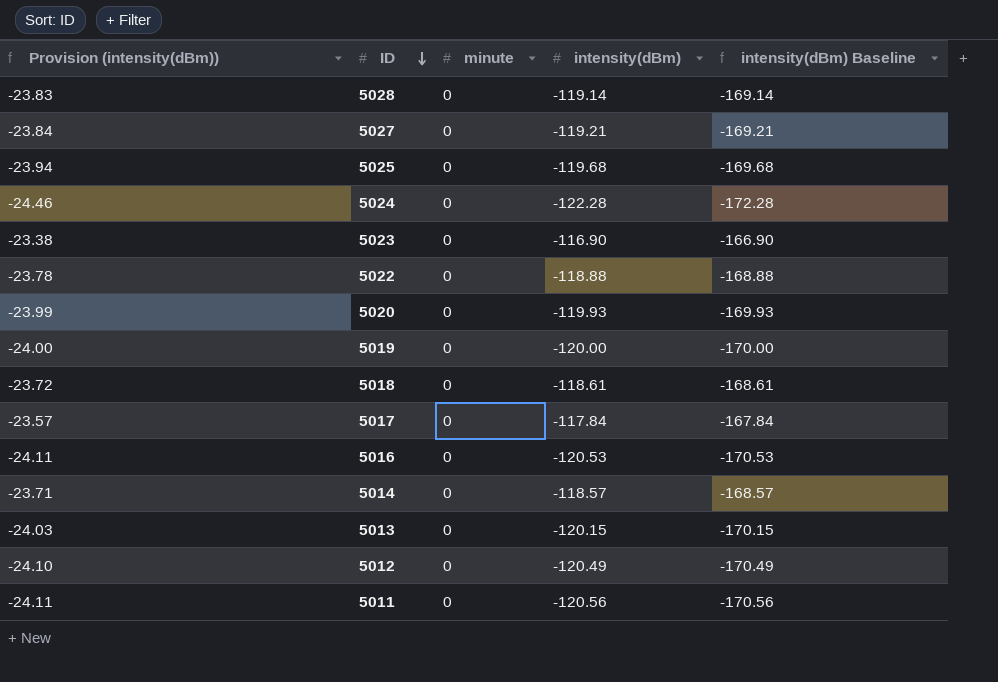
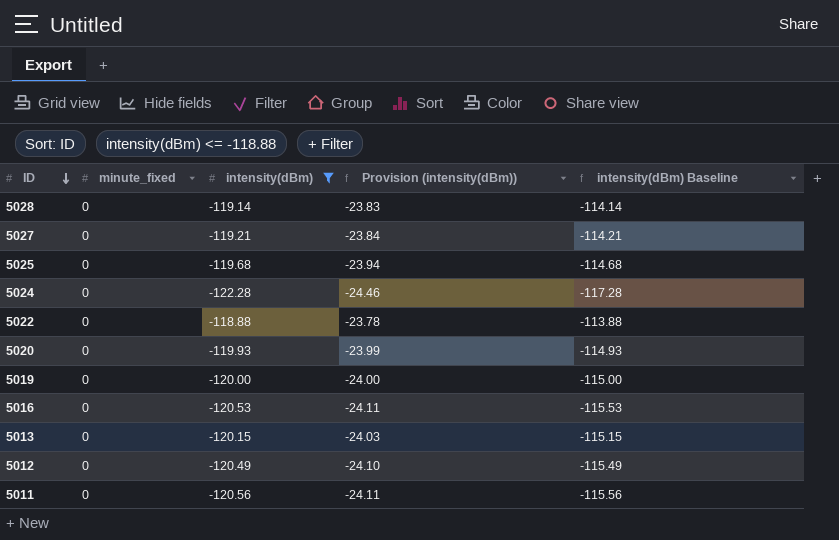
filter: none -> intensity(dBm) <= -118.88
column name: minute -> minute_fixed
column Provision (intensity(dBm)) | position: 1 -> 4
column intensity(dBm) Baseline | formula: [intensity(dBm)] - 50 -> [intensity(dBm)] + 5

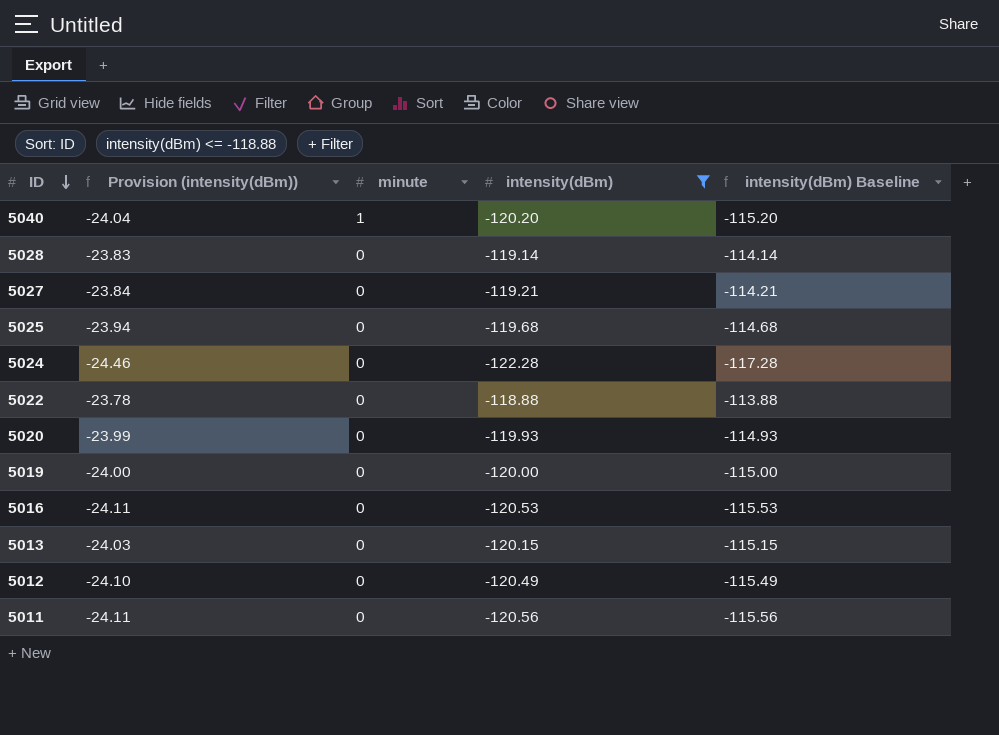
column Provision (intensity(dBm)) | position: 4 -> 2
column name: minute_fixed -> minute
row 5040: none -> -24.04 | 1 | -120.20 | -115.20

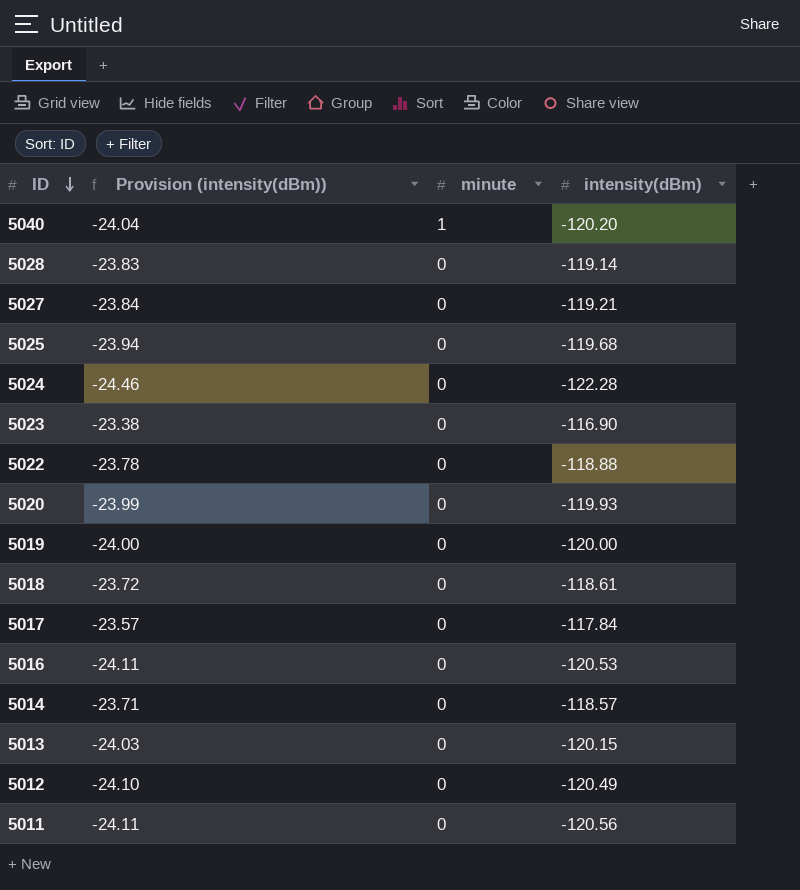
filter: intensity(dBm) <= -118.88 -> none
column intensity(dBm) Baseline | formula: [intensity(dBm)] + 5 -> none

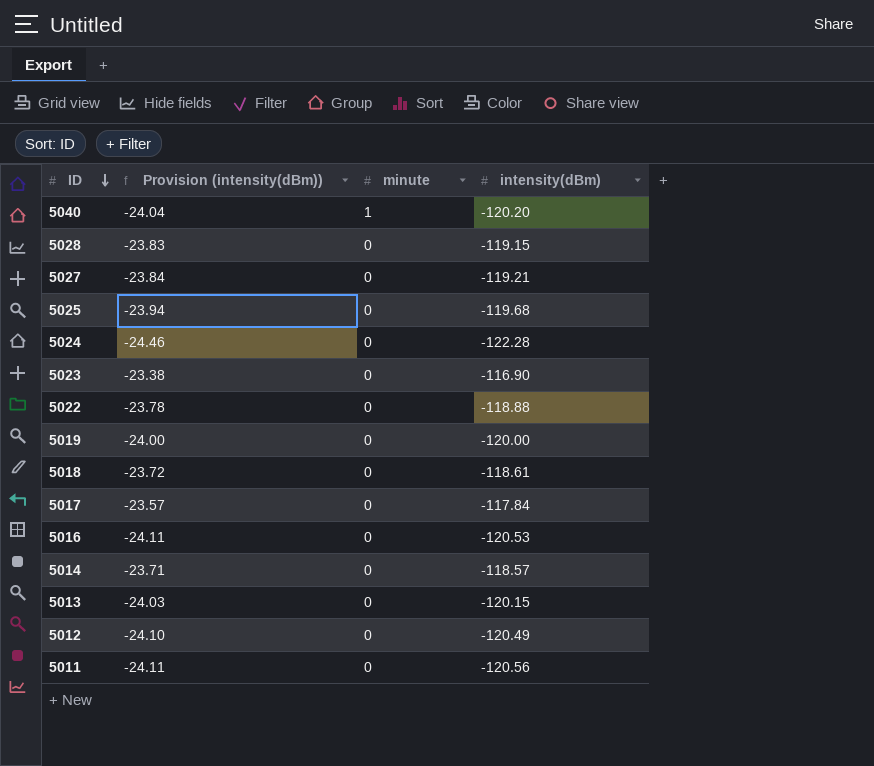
row 5020: -23.99 | 0 | -119.93 -> none
5028 | intensity(dBm): -119.14 -> -119.15

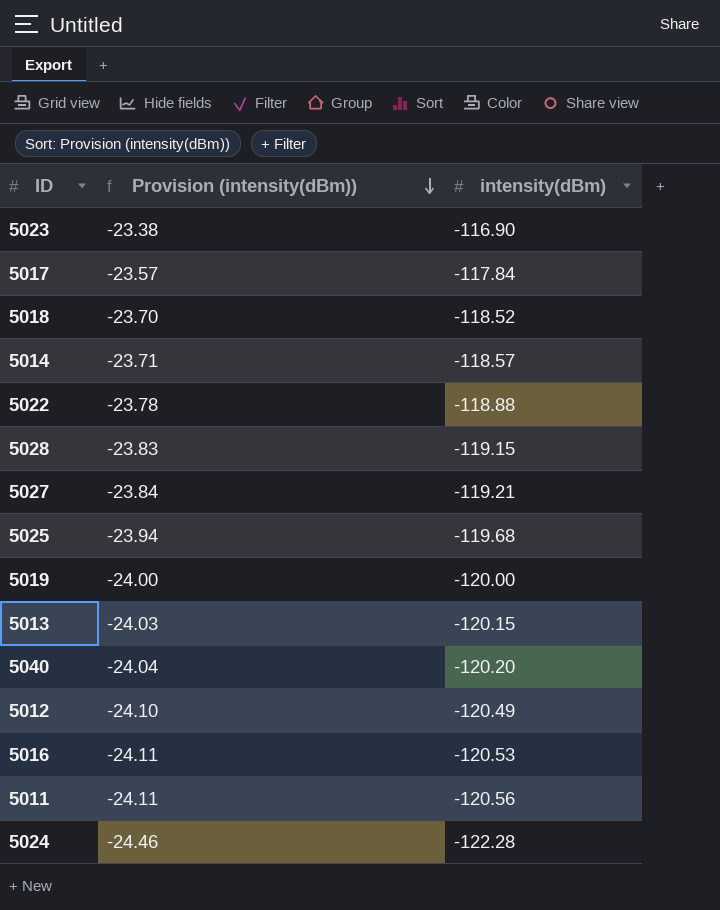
row order: ID descending -> Provision (intensity(dBm)) descending
column minute | position: 3 -> none
5018 | Provision (intensity(dBm)): -23.72 -> -23.70
5018 | intensity(dBm): -118.61 -> -118.52

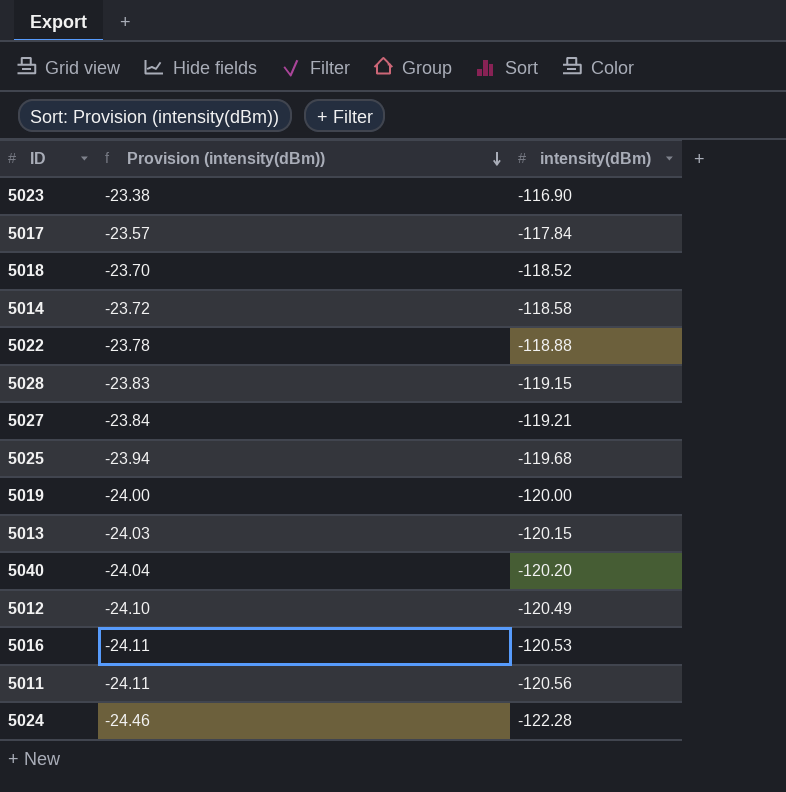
5014 | Provision (intensity(dBm)): -23.71 -> -23.72
5014 | intensity(dBm): -118.57 -> -118.58

